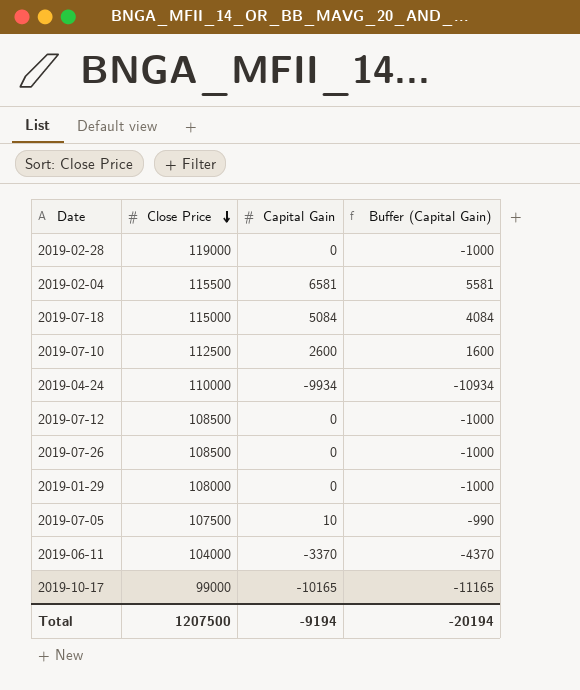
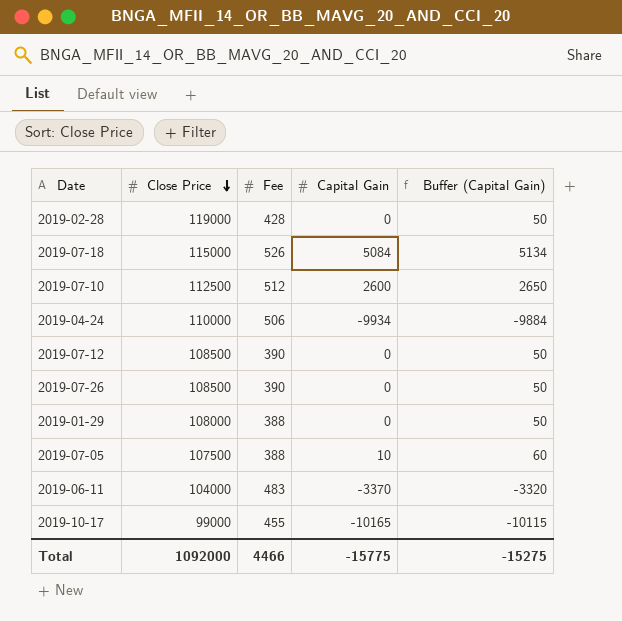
column Fee | position: none -> 3
column Buffer (Capital Gain) | formula: [Capital Gain] - 1000 -> [Capital Gain] + 50
row 2019-02-04: 115500 | 6581 | 5581 -> none
Total | Close Price: 1207500 -> 1092000
Total | Capital Gain: -9194 -> -15775
Total | Buffer (Capital Gain): -20194 -> -15275

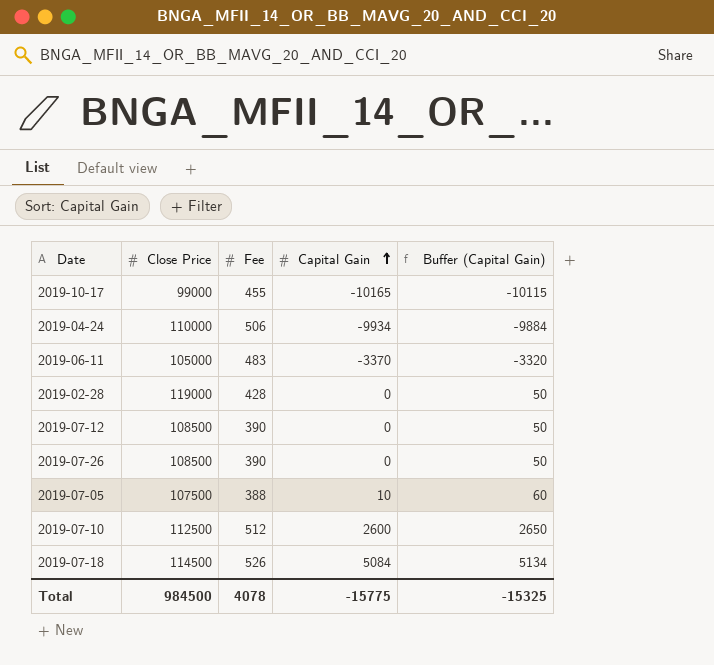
row order: Close Price descending -> Capital Gain ascending
row 2019-01-29: 108000 | 388 | 0 | 50 -> none
2019-06-11 | Close Price: 104000 -> 105000
2019-07-18 | Close Price: 115000 -> 114500
Total | Close Price: 1092000 -> 984500
Total | Fee: 4466 -> 4078
Total | Buffer (Capital Gain): -15275 -> -15325

